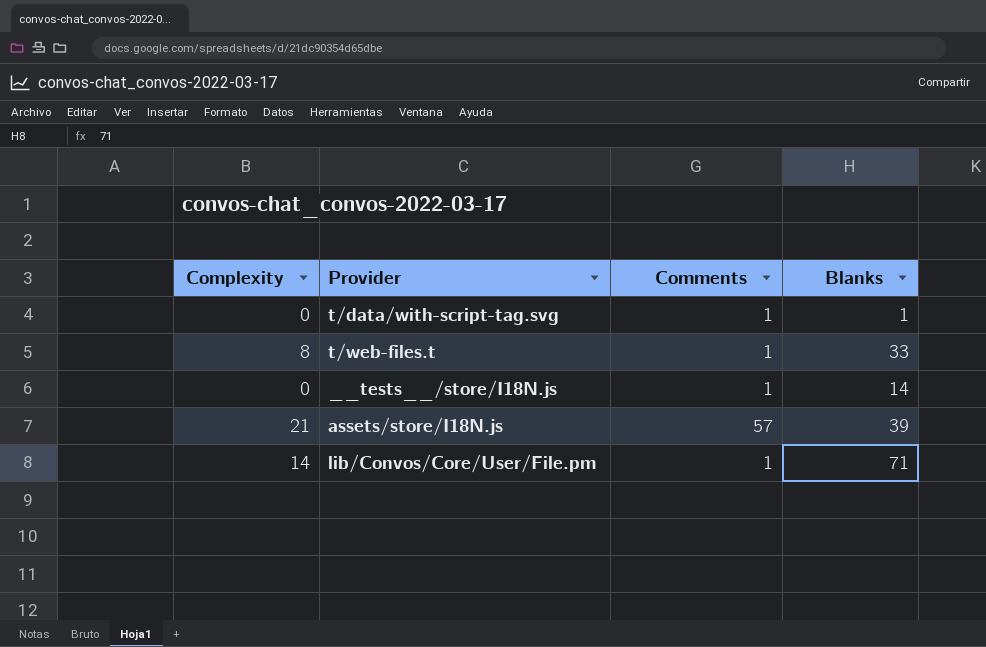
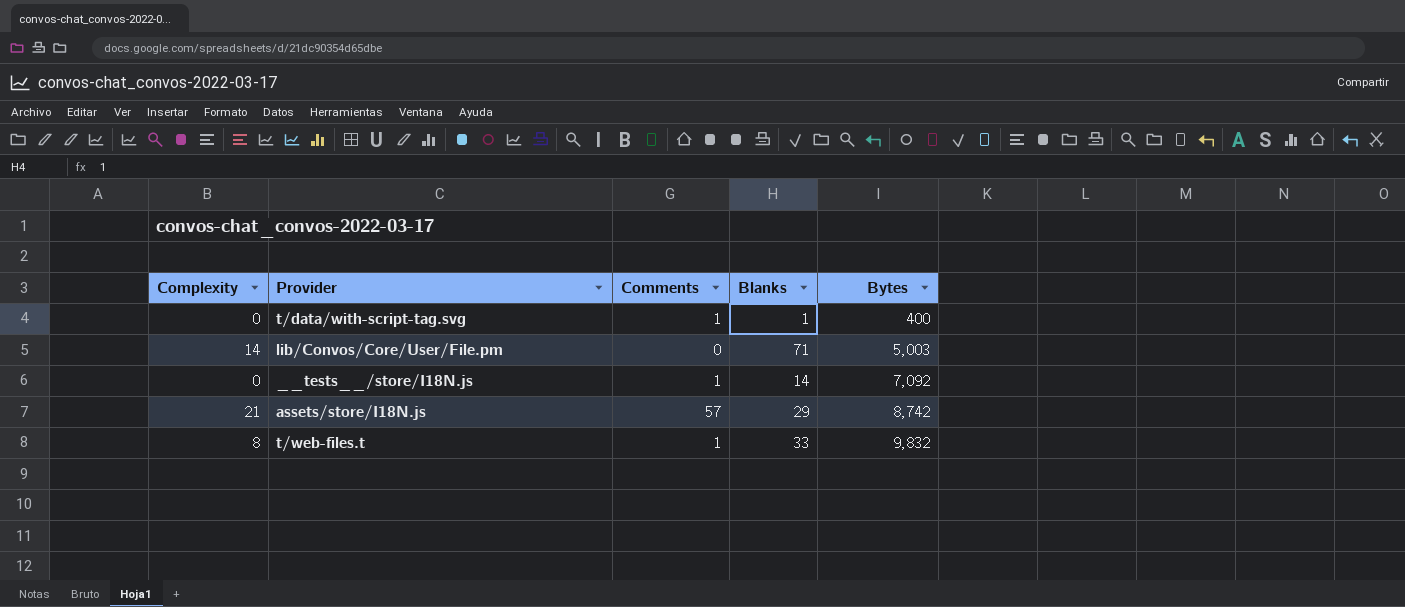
row order: none -> Bytes ascending
column Bytes | position: none -> 5
lib/Convos/Core/User/File.pm | Comments: 1 -> 0
assets/store/I18N.js | Blanks: 39 -> 29

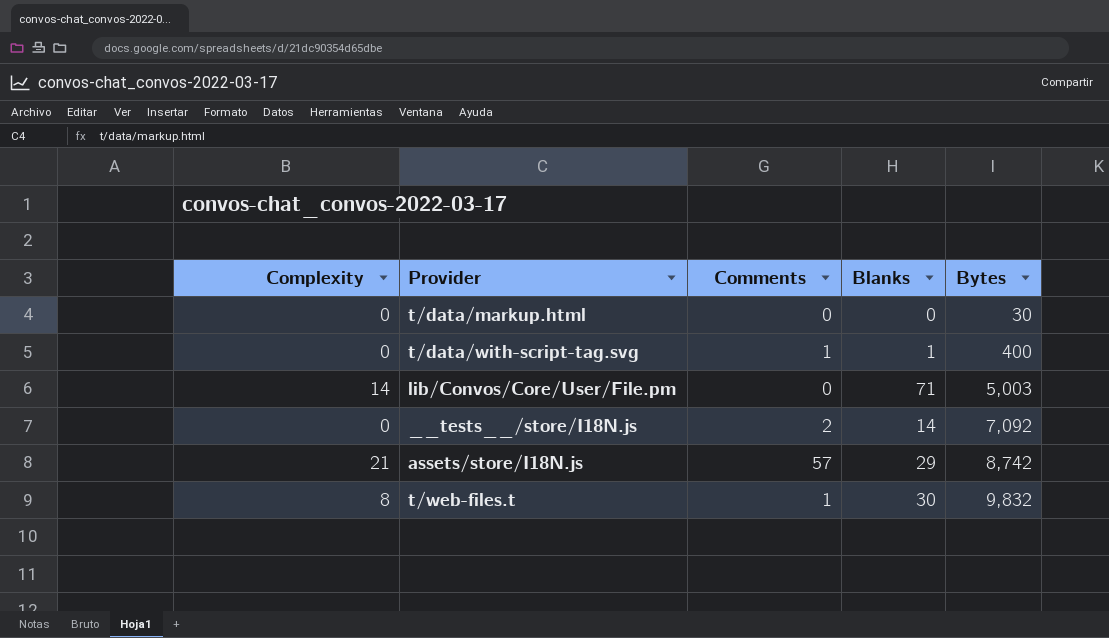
row t/data/markup.html: none -> 0 | 0 | 0 | 30
__tests__/store/I18N.js | Comments: 1 -> 2
t/web-files.t | Blanks: 33 -> 30

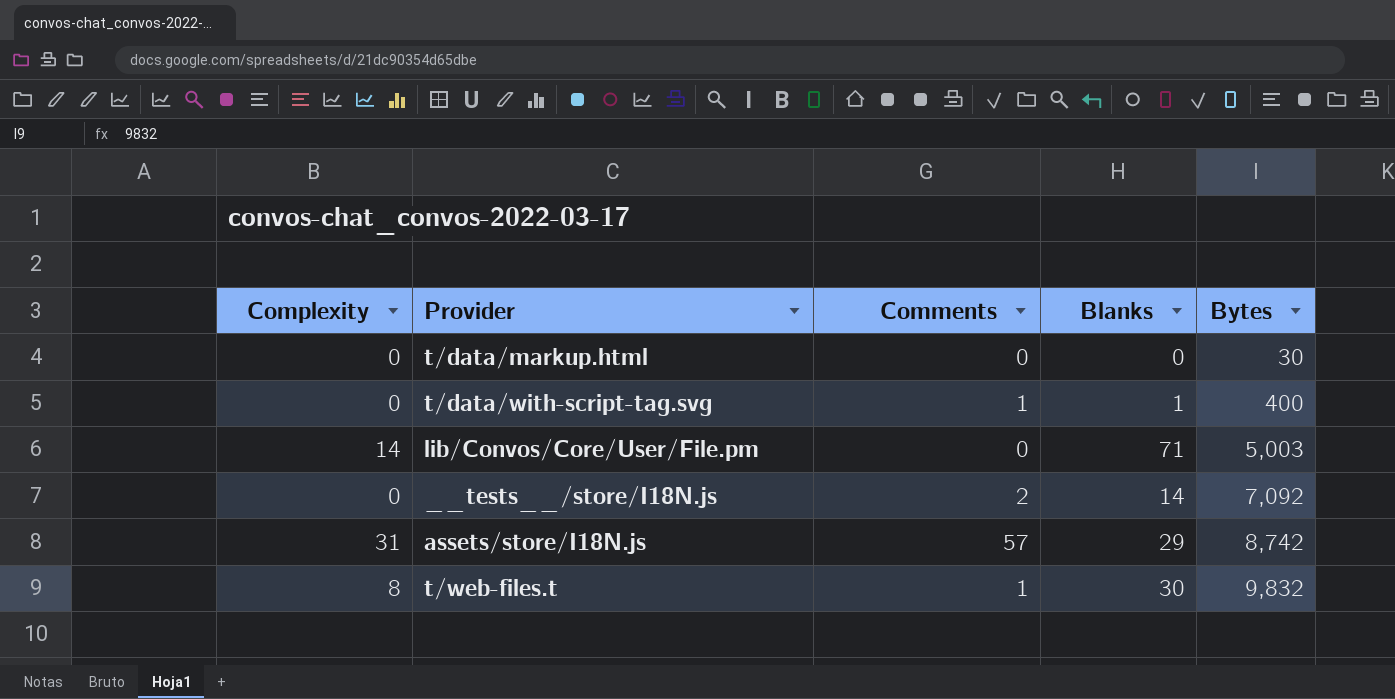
assets/store/I18N.js | Complexity: 21 -> 31

